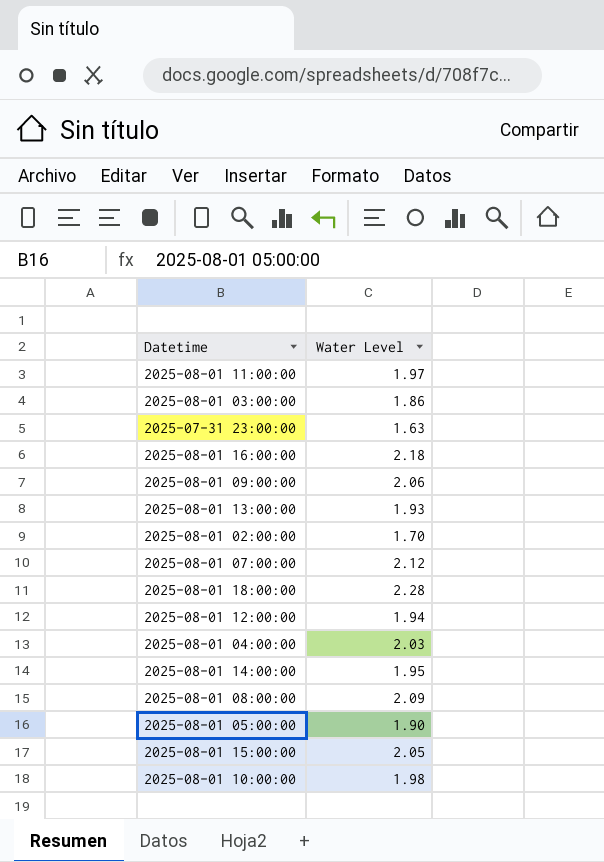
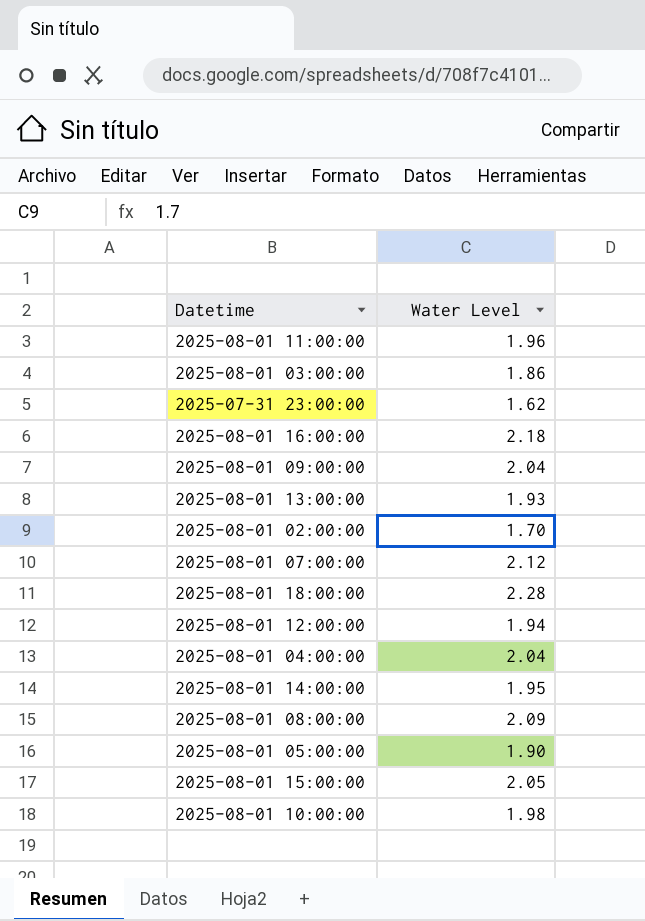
2025-08-01 11:00:00 | Water Level: 1.97 -> 1.96
2025-07-31 23:00:00 | Water Level: 1.63 -> 1.62
2025-08-01 09:00:00 | Water Level: 2.06 -> 2.04
2025-08-01 04:00:00 | Water Level: 2.03 -> 2.04

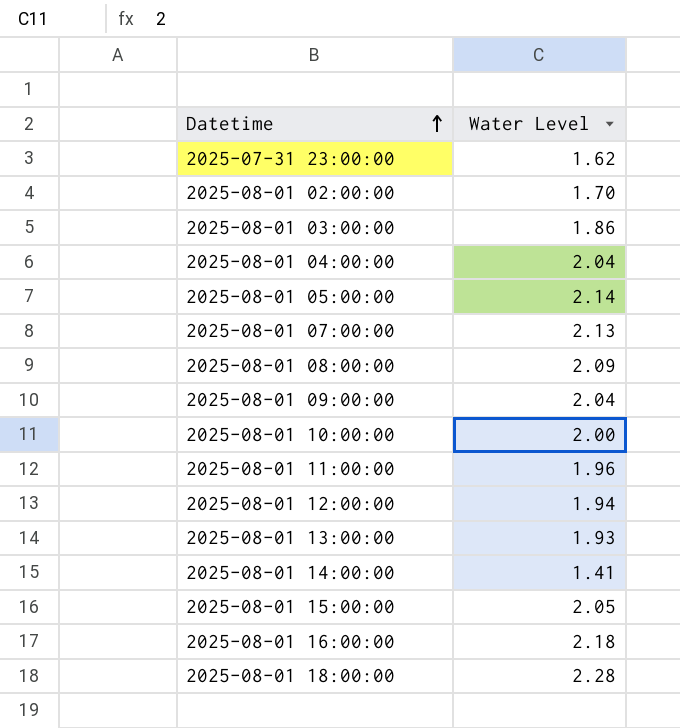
row order: none -> Datetime ascending
2025-08-01 05:00:00 | Water Level: 1.90 -> 2.14
2025-08-01 07:00:00 | Water Level: 2.12 -> 2.13
2025-08-01 10:00:00 | Water Level: 1.98 -> 2.00
2025-08-01 14:00:00 | Water Level: 1.95 -> 1.41

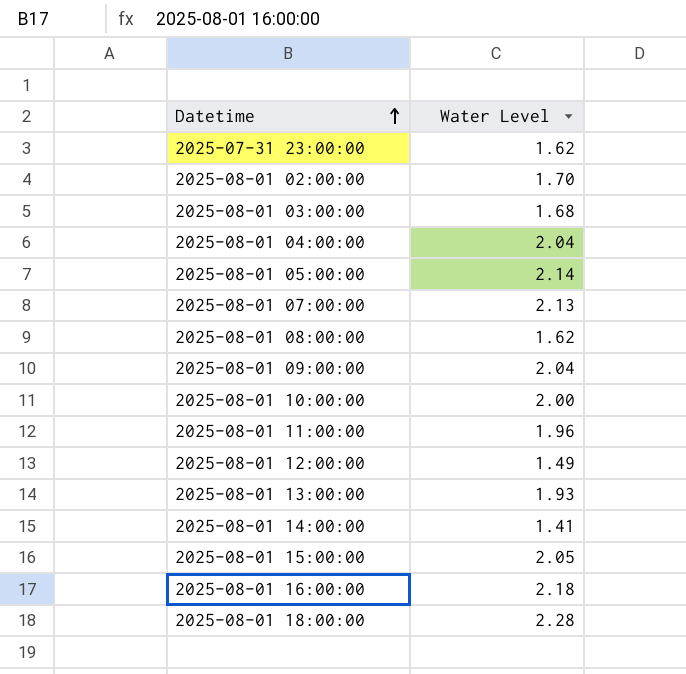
2025-08-01 03:00:00 | Water Level: 1.86 -> 1.68
2025-08-01 08:00:00 | Water Level: 2.09 -> 1.62
2025-08-01 12:00:00 | Water Level: 1.94 -> 1.49

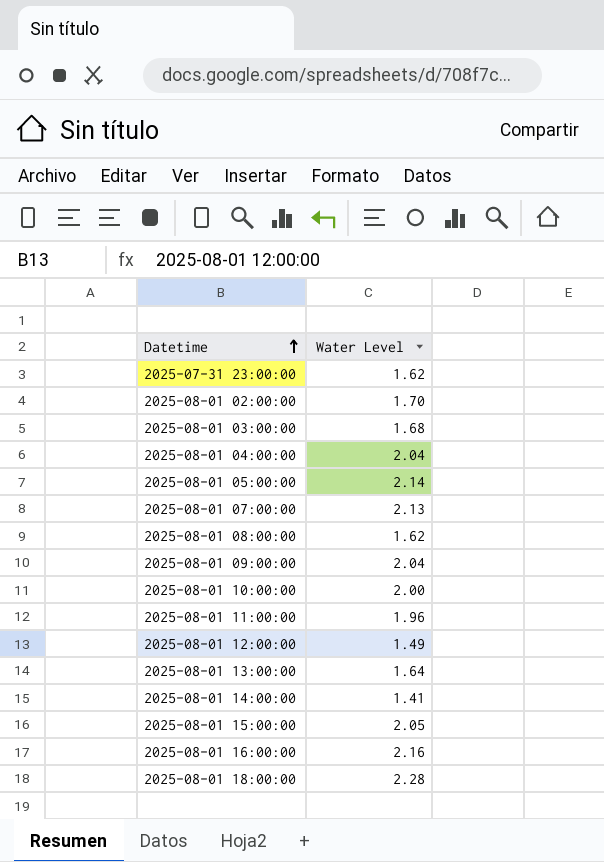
2025-08-01 13:00:00 | Water Level: 1.93 -> 1.64
2025-08-01 16:00:00 | Water Level: 2.18 -> 2.16

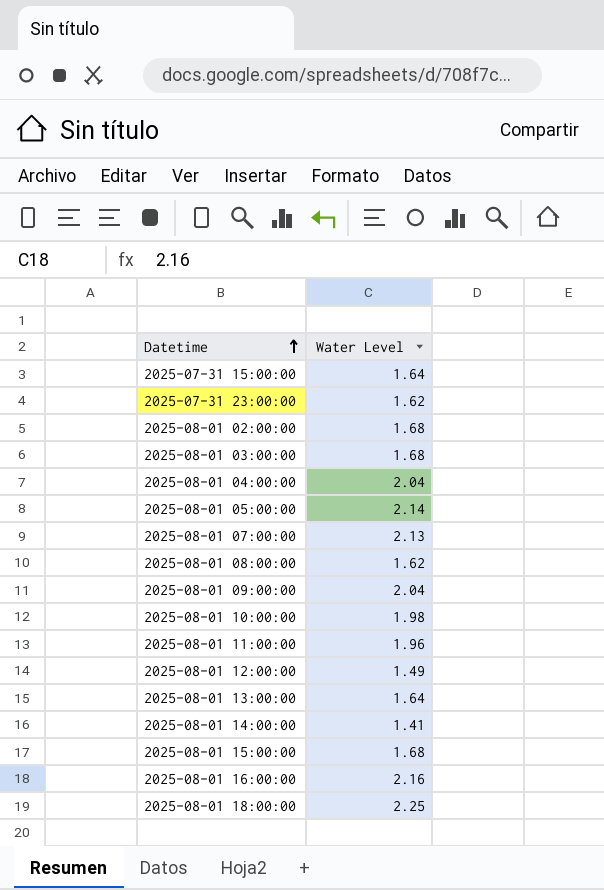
row 2025-07-31 15:00:00: none -> 1.64
2025-08-01 02:00:00 | Water Level: 1.70 -> 1.68
2025-08-01 10:00:00 | Water Level: 2.00 -> 1.98
2025-08-01 15:00:00 | Water Level: 2.05 -> 1.68
2025-08-01 18:00:00 | Water Level: 2.28 -> 2.25

